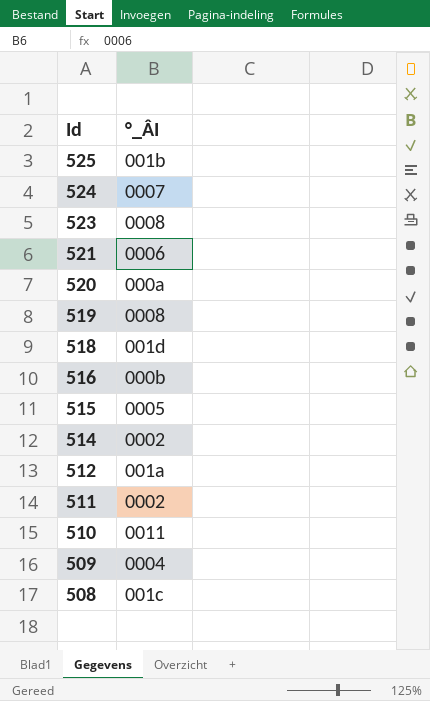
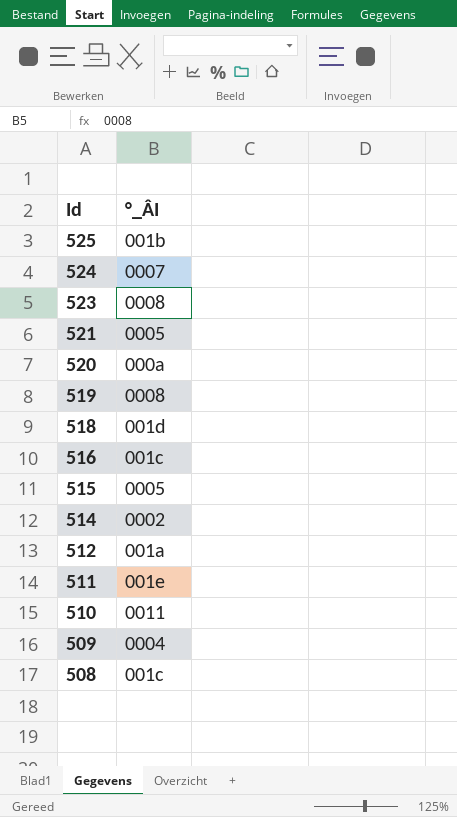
521 | °_ÂI: 0006 -> 0005
516 | °_ÂI: 000b -> 001c
511 | °_ÂI: 0002 -> 001e

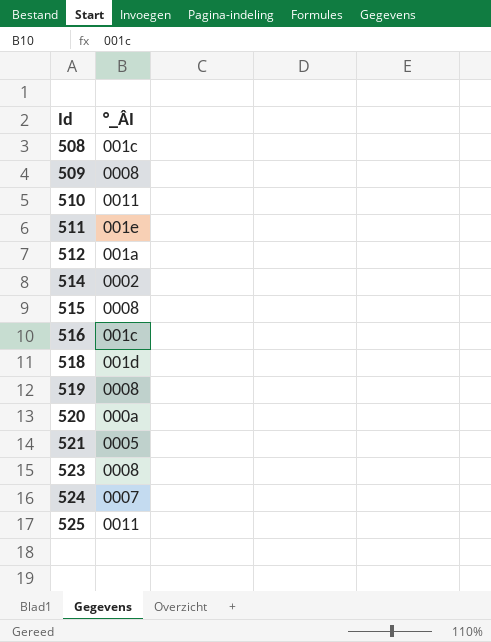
row order: Id descending -> Id ascending
509 | °_ÂI: 0004 -> 0008
515 | °_ÂI: 0005 -> 0008
525 | °_ÂI: 001b -> 0011

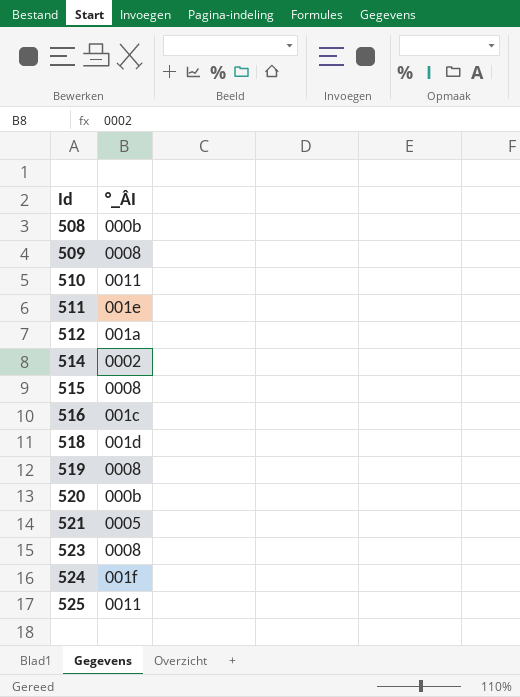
508 | °_ÂI: 001c -> 000b
520 | °_ÂI: 000a -> 000b
524 | °_ÂI: 0007 -> 001f

